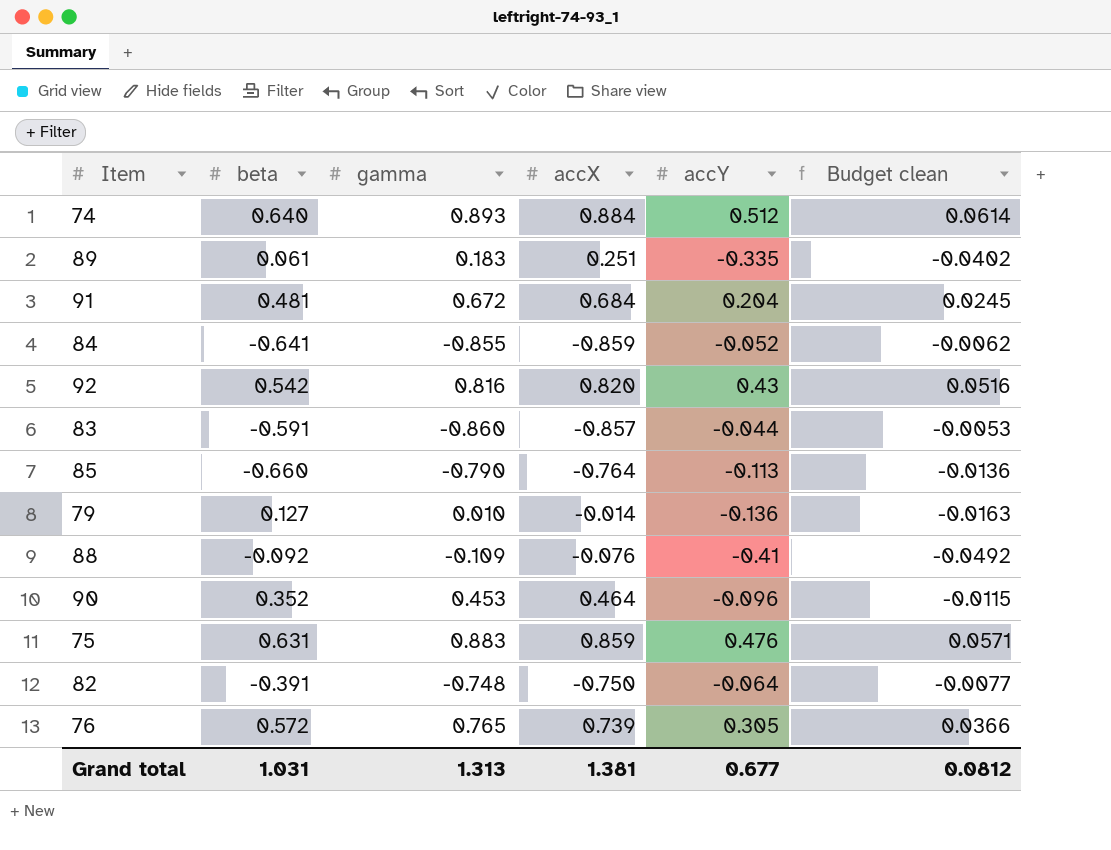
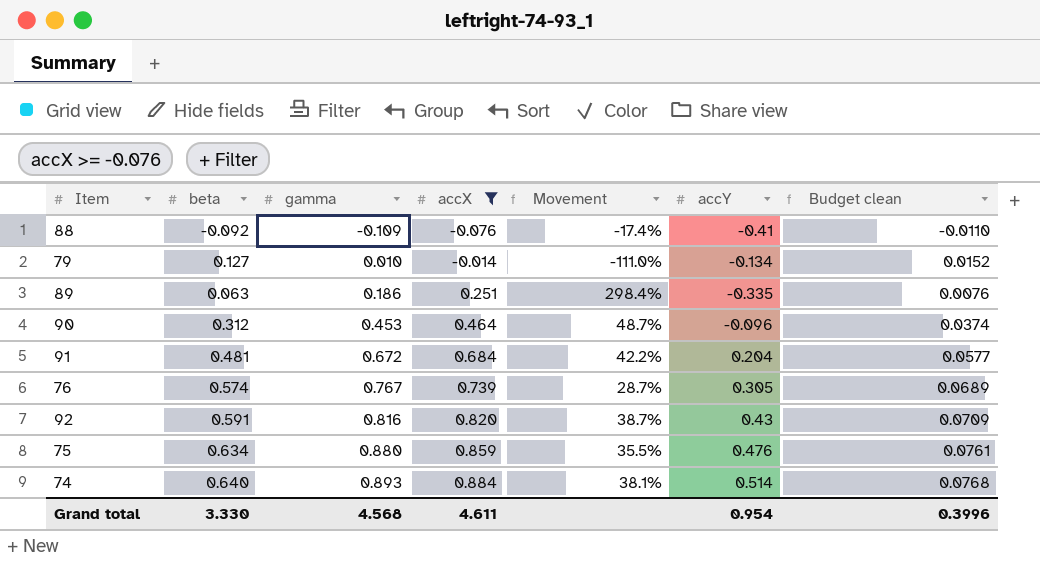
filter: none -> accX >= -0.076
row order: none -> gamma ascending
column Movement | formula: none -> ([accX] - [beta]) / [beta]
column Budget clean | formula: [accY] * 0.12 -> [beta] * 0.12
79 | accY: -0.136 -> -0.134
89 | beta: 0.061 -> 0.063
89 | gamma: 0.183 -> 0.186
90 | beta: 0.352 -> 0.312
76 | beta: 0.572 -> 0.574
76 | gamma: 0.765 -> 0.767
92 | beta: 0.542 -> 0.591
75 | beta: 0.631 -> 0.634
75 | gamma: 0.883 -> 0.880
74 | accY: 0.512 -> 0.514
Grand total | beta: 1.031 -> 3.330
Grand total | gamma: 1.313 -> 4.568
Grand total | accX: 1.381 -> 4.611
Grand total | accY: 0.677 -> 0.954
Grand total | Budget clean: 0.0812 -> 0.3996

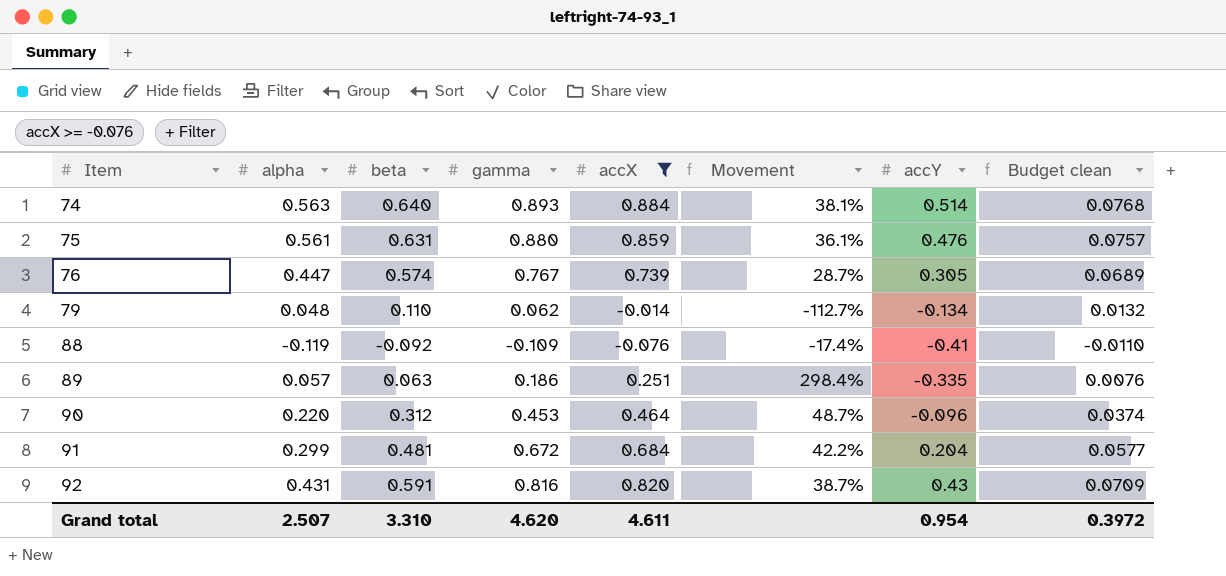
row order: gamma ascending -> Item ascending
column alpha | position: none -> 2
75 | beta: 0.634 -> 0.631
75 | Movement: 35.5% -> 36.1%
75 | Budget clean: 0.0761 -> 0.0757
79 | beta: 0.127 -> 0.110
79 | gamma: 0.010 -> 0.062
79 | Movement: -111.0% -> -112.7%
79 | Budget clean: 0.0152 -> 0.0132
Grand total | beta: 3.330 -> 3.310
Grand total | gamma: 4.568 -> 4.620
Grand total | Budget clean: 0.3996 -> 0.3972

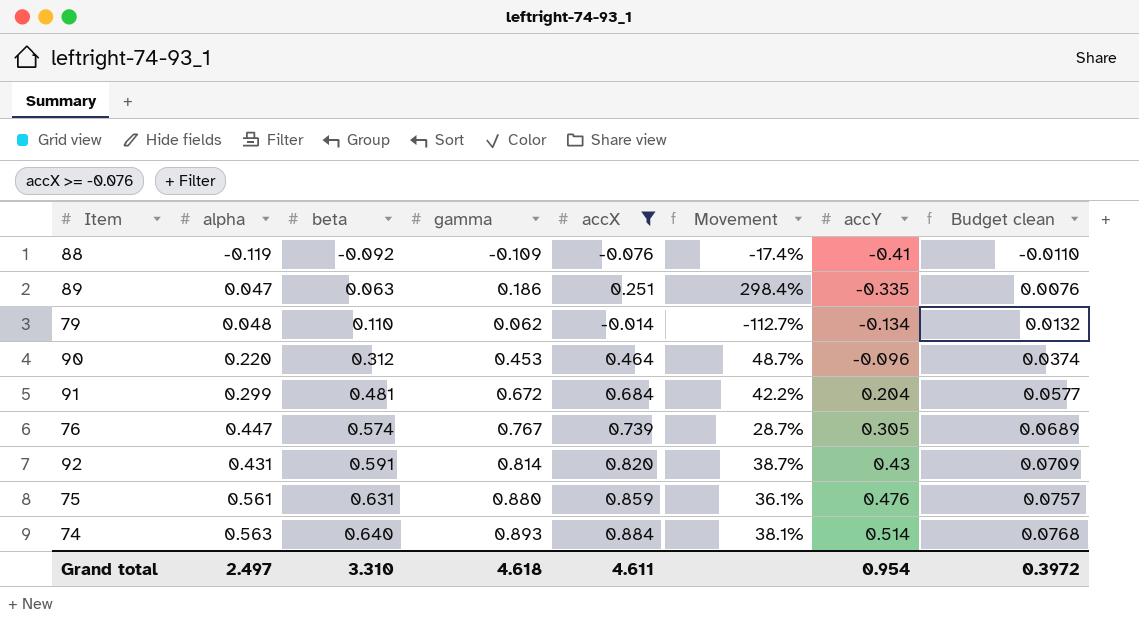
row order: Item ascending -> beta ascending
89 | alpha: 0.057 -> 0.047
92 | gamma: 0.816 -> 0.814
Grand total | alpha: 2.507 -> 2.497
Grand total | gamma: 4.620 -> 4.618

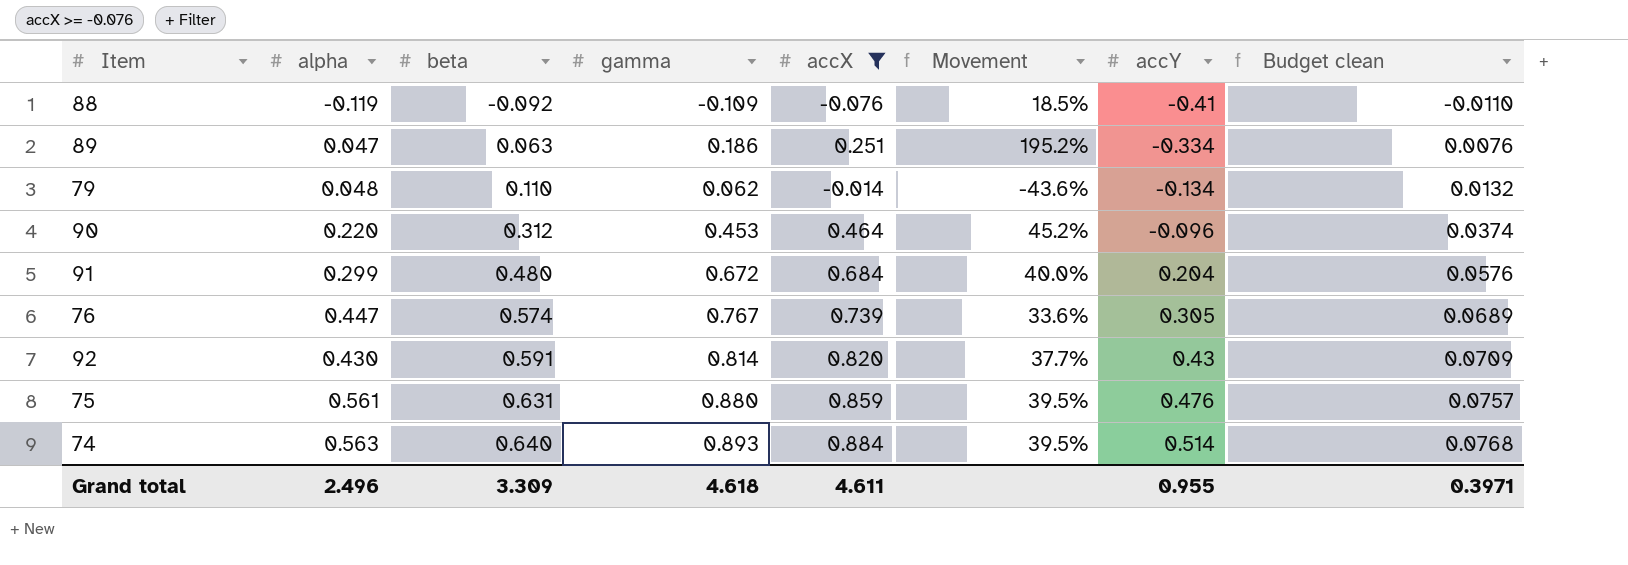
column Movement | formula: ([accX] - [beta]) / [beta] -> ([gamma] - [beta]) / [beta]
89 | accY: -0.335 -> -0.334
91 | beta: 0.481 -> 0.480
91 | Budget clean: 0.0577 -> 0.0576
92 | alpha: 0.431 -> 0.430
Grand total | alpha: 2.497 -> 2.496
Grand total | beta: 3.310 -> 3.309
Grand total | accY: 0.954 -> 0.955
Grand total | Budget clean: 0.3972 -> 0.3971

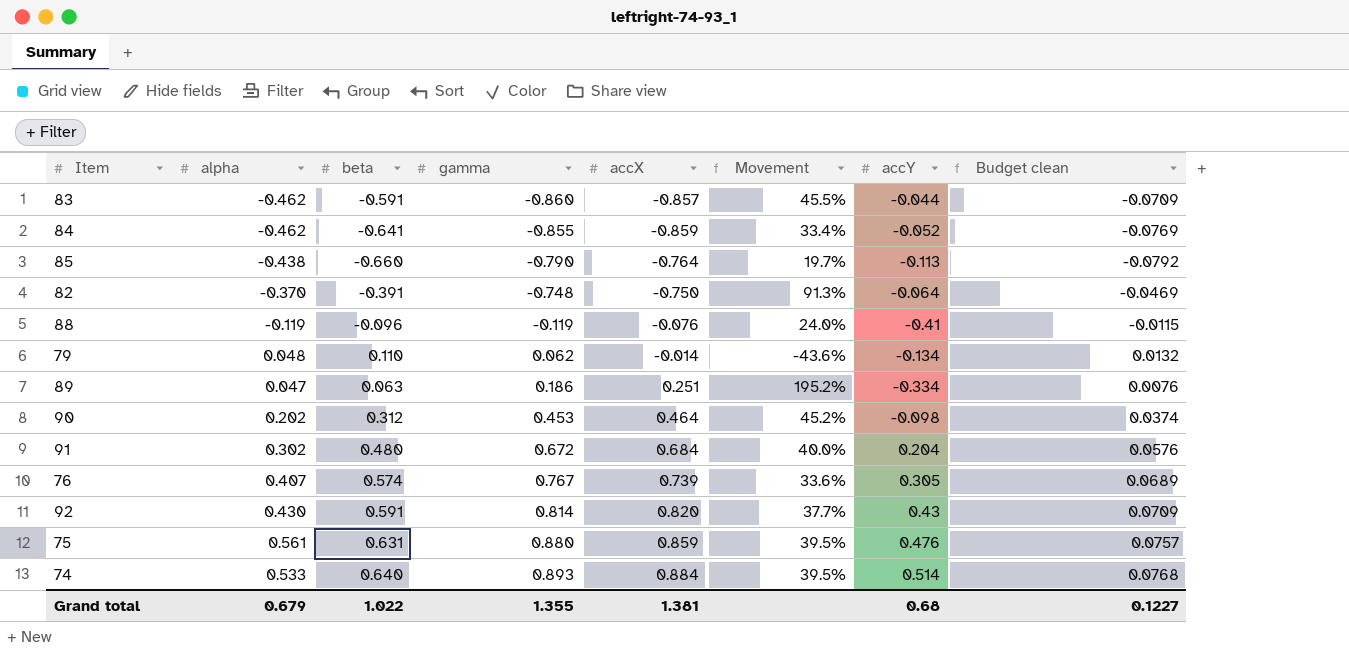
filter: accX >= -0.076 -> none
row order: beta ascending -> gamma ascending
88 | beta: -0.092 -> -0.096
88 | gamma: -0.109 -> -0.119
88 | Movement: 18.5% -> 24.0%
88 | Budget clean: -0.0110 -> -0.0115
90 | alpha: 0.220 -> 0.202
90 | accY: -0.096 -> -0.098
91 | alpha: 0.299 -> 0.302
76 | alpha: 0.447 -> 0.407
74 | alpha: 0.563 -> 0.533
Grand total | alpha: 2.496 -> 0.679
Grand total | beta: 3.309 -> 1.022
Grand total | gamma: 4.618 -> 1.355
Grand total | accX: 4.611 -> 1.381
Grand total | accY: 0.955 -> 0.68
Grand total | Budget clean: 0.3971 -> 0.1227

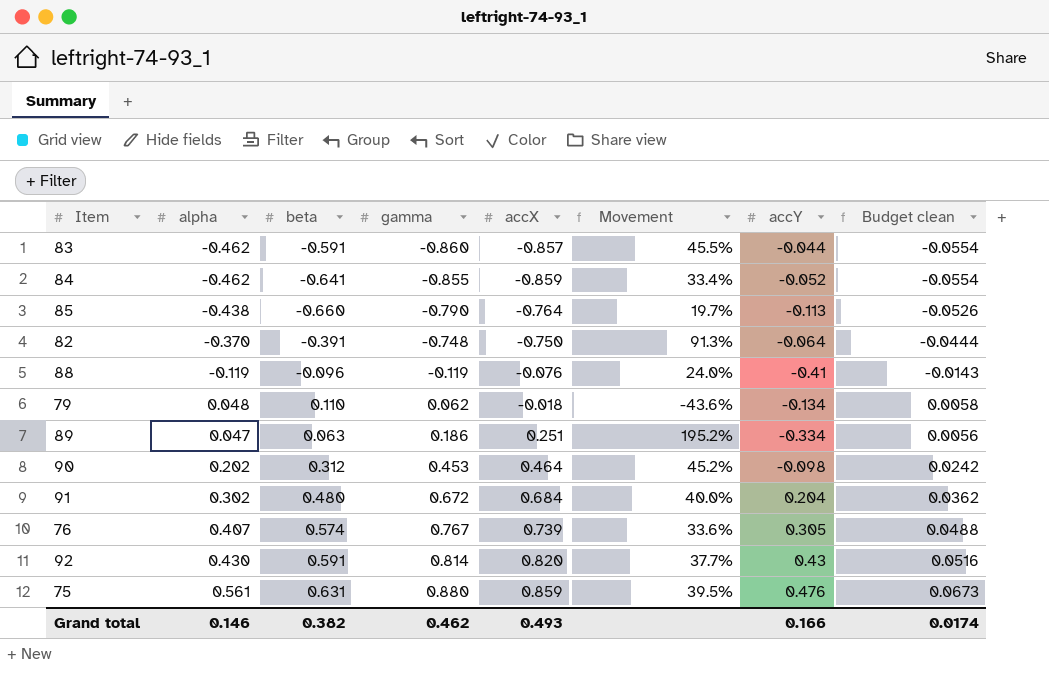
column Budget clean | formula: [beta] * 0.12 -> [alpha] * 0.12
row 74: 0.533 | 0.640 | 0.893 | 0.884 | 39.5% | 0.514 | 0.0768 -> none
79 | accX: -0.014 -> -0.018
Grand total | alpha: 0.679 -> 0.146
Grand total | beta: 1.022 -> 0.382
Grand total | gamma: 1.355 -> 0.462
Grand total | accX: 1.381 -> 0.493
Grand total | accY: 0.68 -> 0.166
Grand total | Budget clean: 0.1227 -> 0.0174

